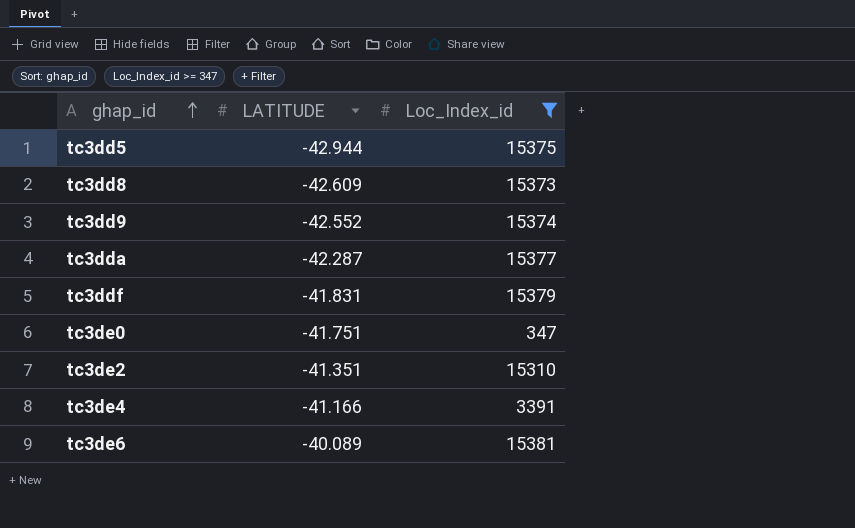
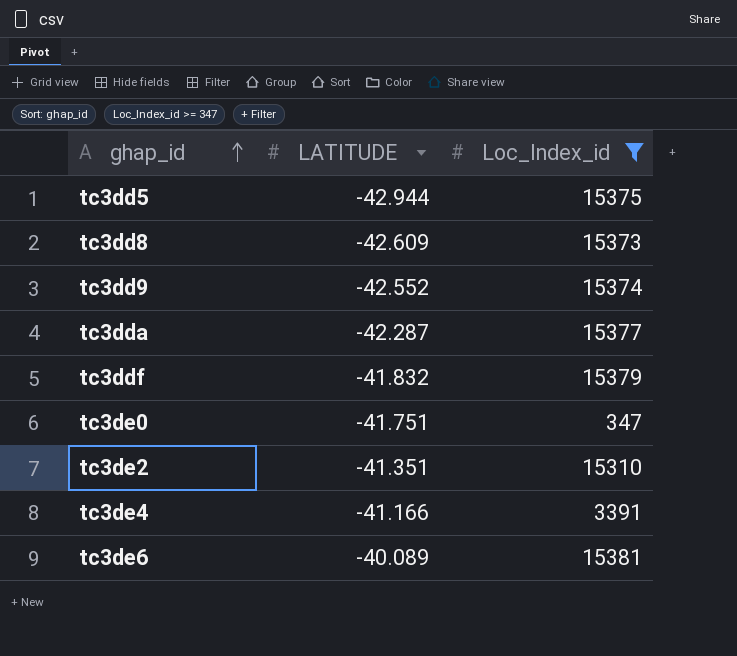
tc3ddf | LATITUDE: -41.831 -> -41.832

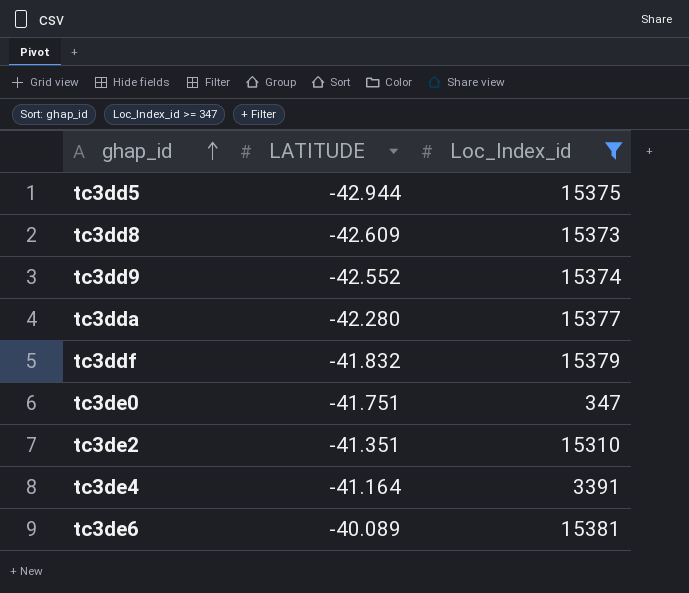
tc3dda | LATITUDE: -42.287 -> -42.280
tc3de4 | LATITUDE: -41.166 -> -41.164

